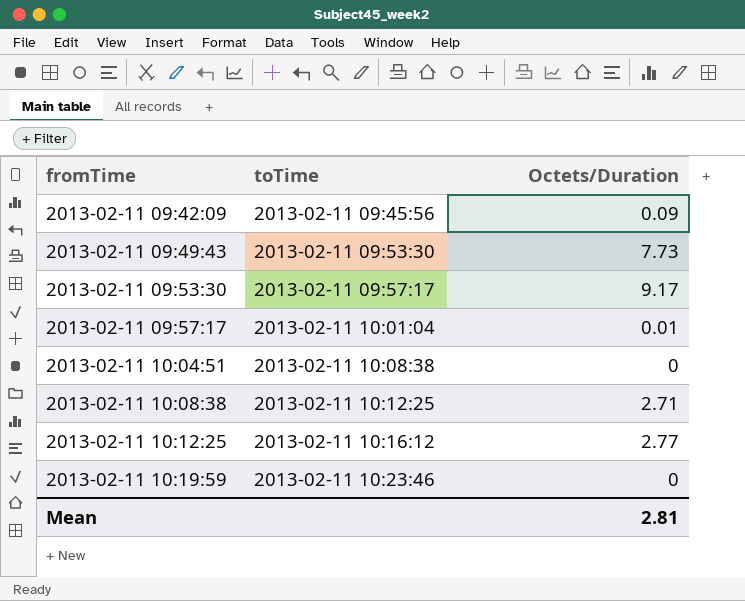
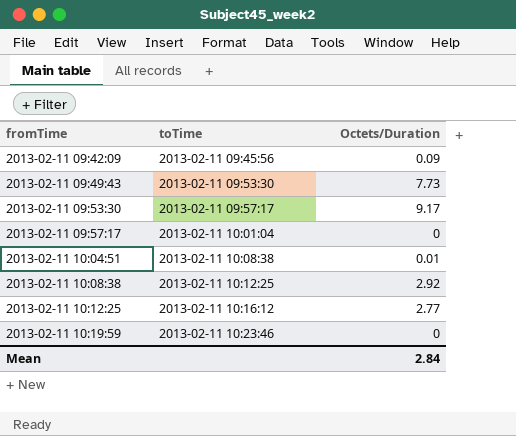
2013-02-11 09:57:17 | Octets/Duration: 0.01 -> 0
2013-02-11 10:04:51 | Octets/Duration: 0 -> 0.01
2013-02-11 10:08:38 | Octets/Duration: 2.71 -> 2.92
Mean | Octets/Duration: 2.81 -> 2.84

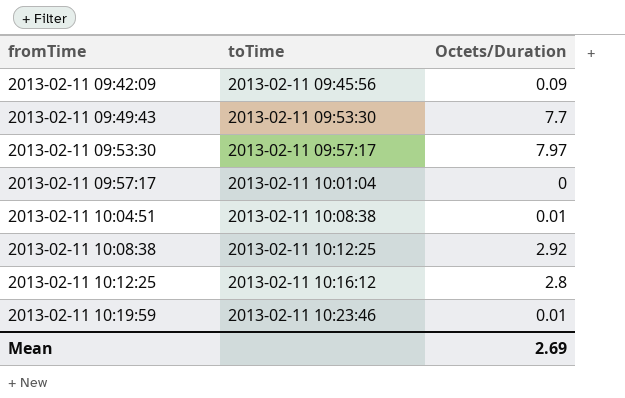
2013-02-11 09:49:43 | Octets/Duration: 7.73 -> 7.7
2013-02-11 09:53:30 | Octets/Duration: 9.17 -> 7.97
2013-02-11 10:12:25 | Octets/Duration: 2.77 -> 2.8
2013-02-11 10:19:59 | Octets/Duration: 0 -> 0.01
Mean | Octets/Duration: 2.84 -> 2.69

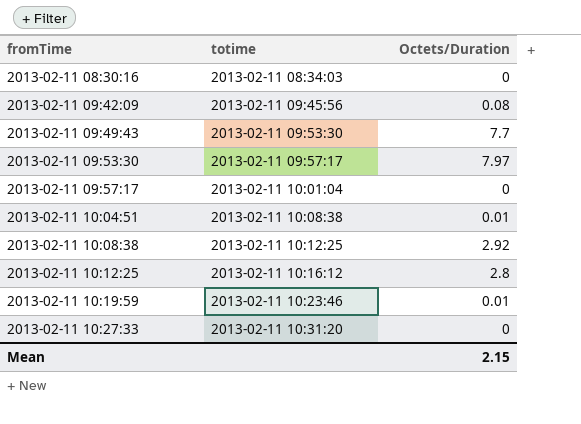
column name: toTime -> totime
row 2013-02-11 08:30:16: none -> 2013-02-11 08:34:03 | 0
2013-02-11 09:42:09 | Octets/Duration: 0.09 -> 0.08
row 2013-02-11 10:27:33: none -> 2013-02-11 10:31:20 | 0
Mean | Octets/Duration: 2.69 -> 2.15

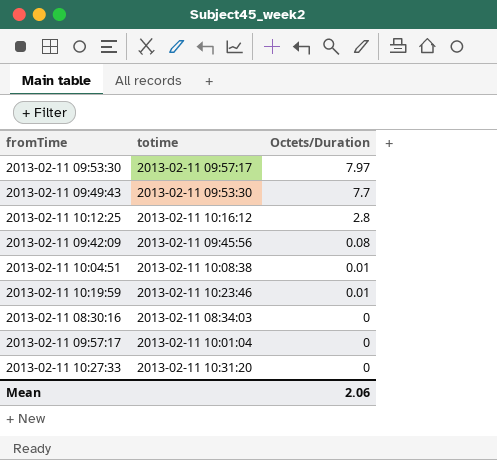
row order: fromTime ascending -> Octets/Duration descending
row 2013-02-11 10:08:38: 2013-02-11 10:12:25 | 2.92 -> none
Mean | Octets/Duration: 2.15 -> 2.06

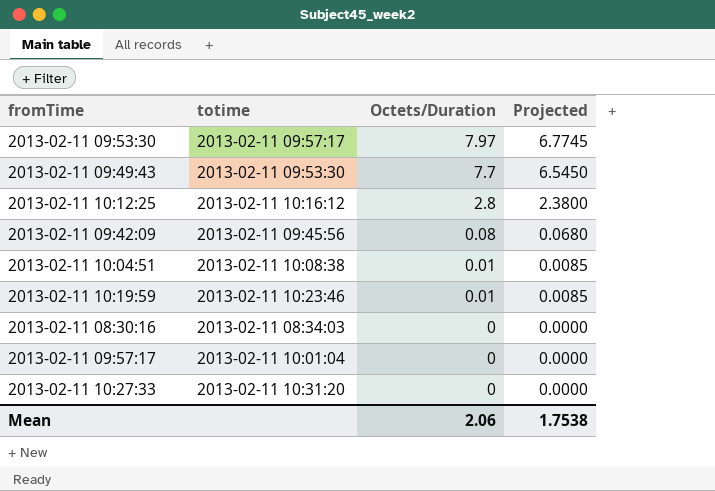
column Projected | formula: none -> [Octets/Duration] * 0.85

